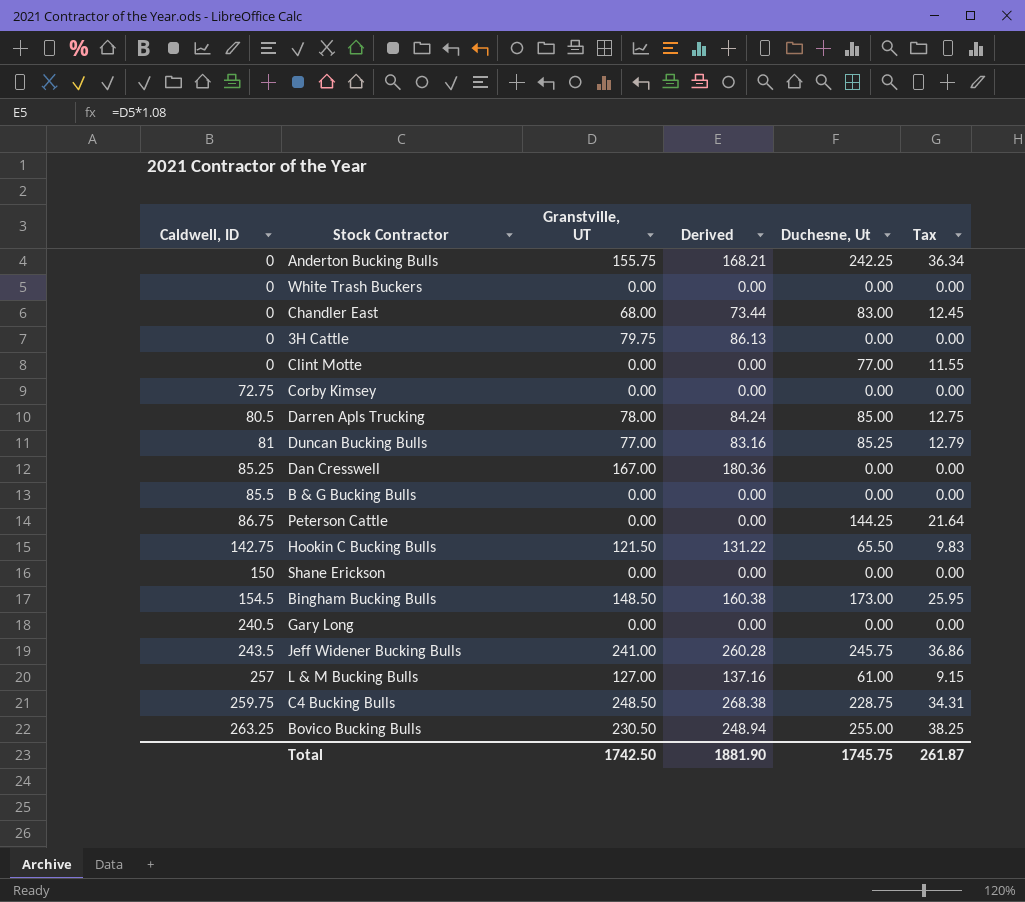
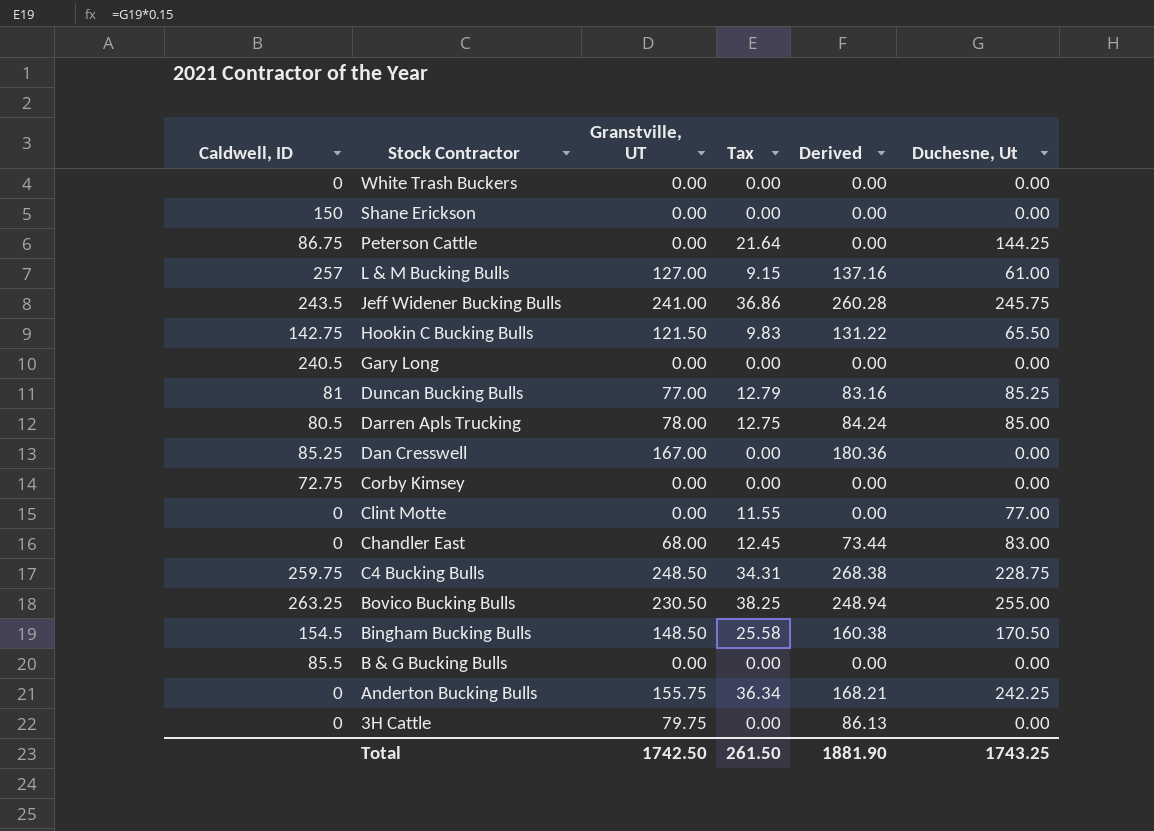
row order: Caldwell, ID ascending -> Stock Contractor descending
column Tax | position: 6 -> 4
Bingham Bucking Bulls | Tax: 25.95 -> 25.58
Bingham Bucking Bulls | Duchesne, Ut: 173.00 -> 170.50
Total | Tax: 261.87 -> 261.50
Total | Duchesne, Ut: 1745.75 -> 1743.25

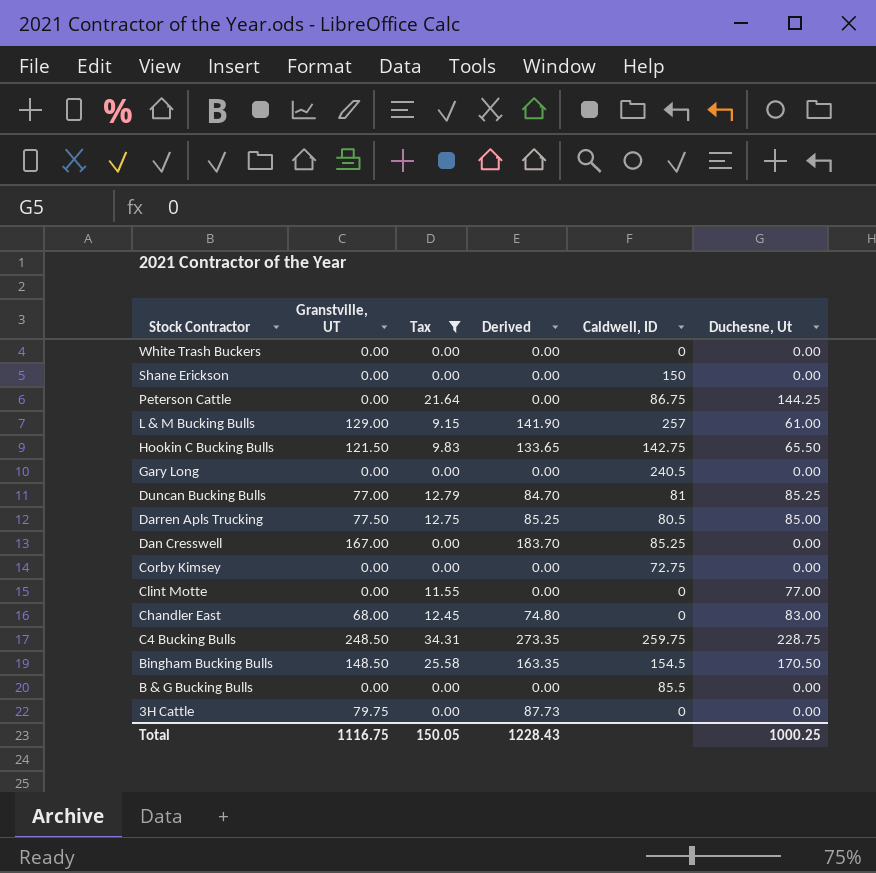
filter: none -> Tax <= 34.31
column Derived | formula: [Granstville, UT] * 1.08 -> [Granstville, UT] * 1.1
column Caldwell, ID | position: 1 -> 5
L & M Bucking Bulls | Granstville, UT: 127.00 -> 129.00
Darren Apls Trucking | Granstville, UT: 78.00 -> 77.50
Total | Granstville, UT: 1742.50 -> 1116.75
Total | Tax: 261.50 -> 150.05
Total | Derived: 1881.90 -> 1228.43
Total | Duchesne, Ut: 1743.25 -> 1000.25

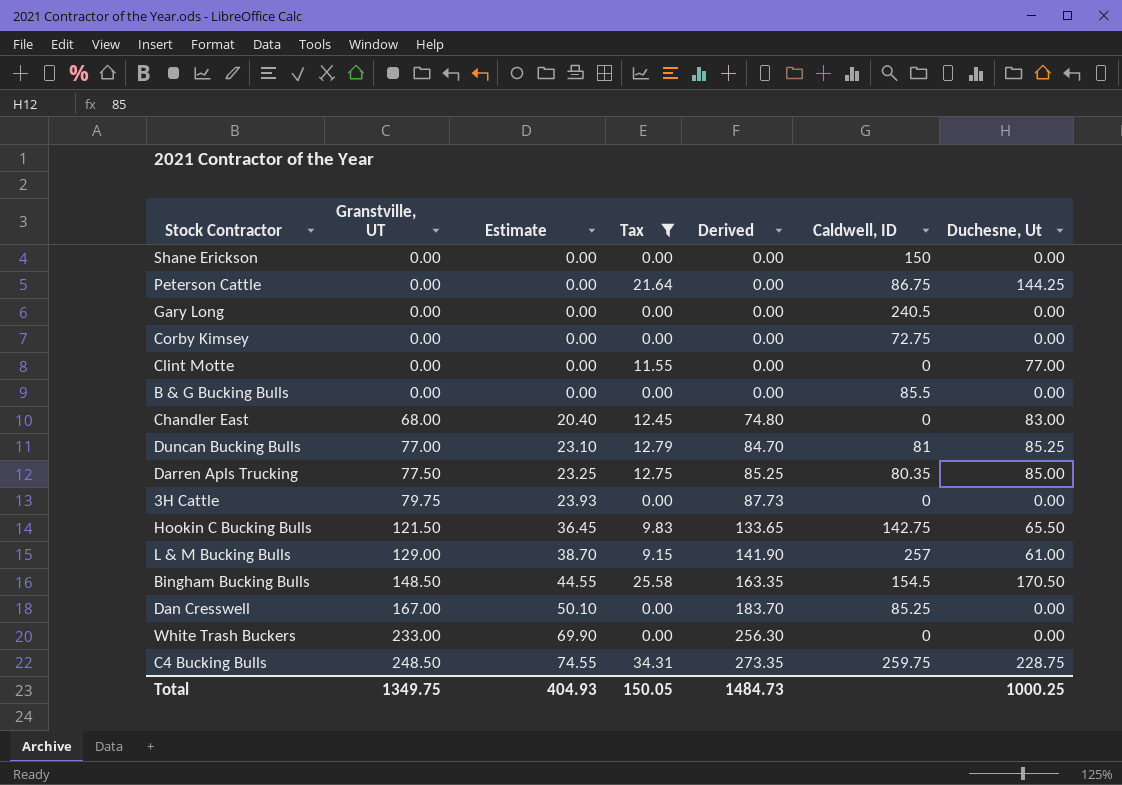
row order: Stock Contractor descending -> Granstville, UT ascending
column Estimate | formula: none -> [Granstville, UT] * 0.3
Darren Apls Trucking | Caldwell, ID: 80.5 -> 80.35
White Trash Buckers | Granstville, UT: 0.00 -> 233.00
White Trash Buckers | Derived: 0.00 -> 256.30
Total | Granstville, UT: 1116.75 -> 1349.75
Total | Derived: 1228.43 -> 1484.73

